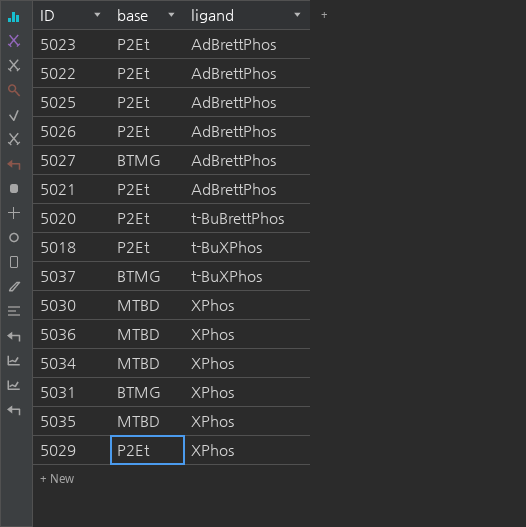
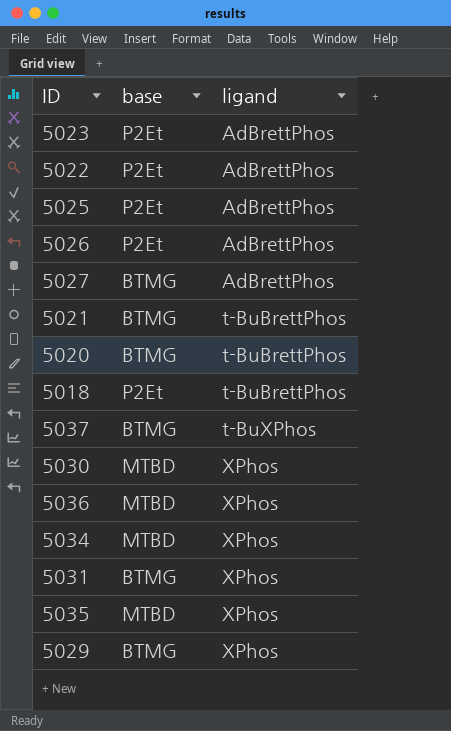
5021 | base: P2Et -> BTMG
5021 | ligand: AdBrettPhos -> t-BuBrettPhos
5020 | base: P2Et -> BTMG
5018 | ligand: t-BuXPhos -> t-BuBrettPhos
5029 | base: P2Et -> BTMG

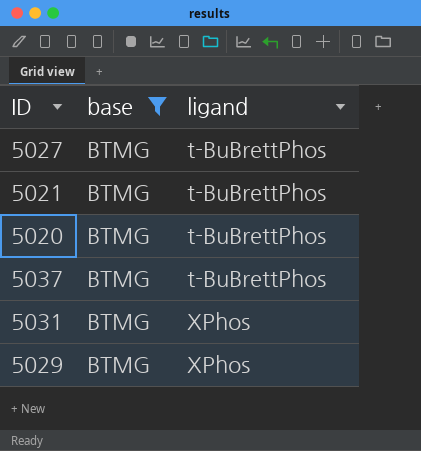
filter: none -> base = BTMG
5027 | ligand: AdBrettPhos -> t-BuBrettPhos
5037 | ligand: t-BuXPhos -> t-BuBrettPhos

